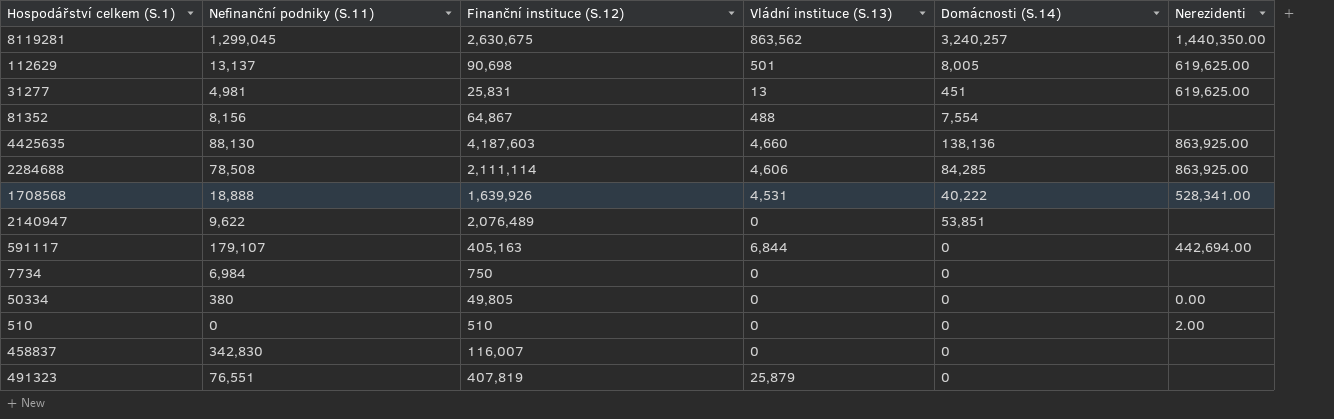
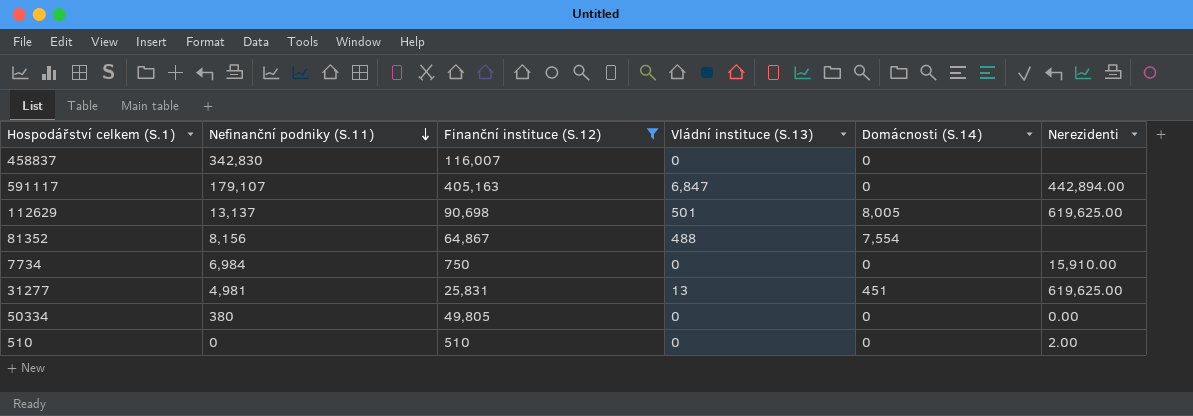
filter: none -> Finanční instituce (S.12) <= 405,163
row order: none -> Nefinanční podniky (S.11) descending
591117 | Vládní instituce (S.13): 6,844 -> 6,847
591117 | Nerezidenti: 442,694.00 -> 442,894.00
7734 | Nerezidenti: none -> 15,910.00

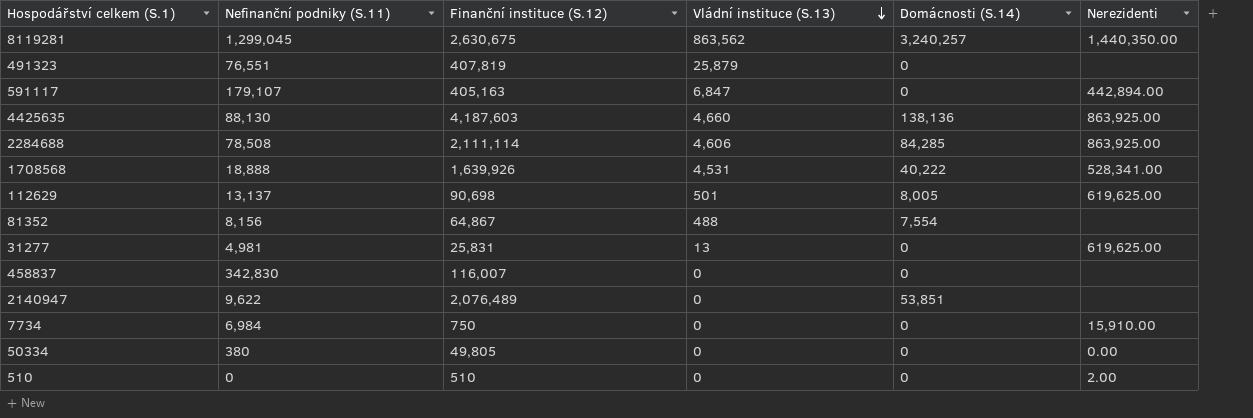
filter: Finanční instituce (S.12) <= 405,163 -> none
row order: Nefinanční podniky (S.11) descending -> Vládní instituce (S.13) descending
31277 | Domácnosti (S.14): 451 -> 0

